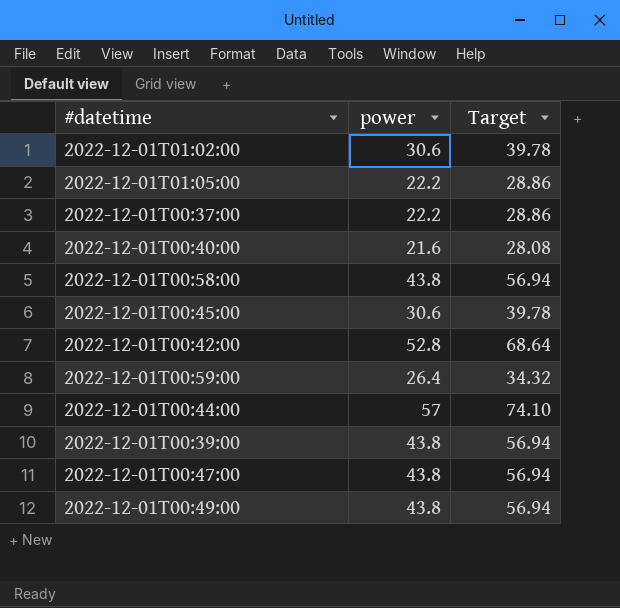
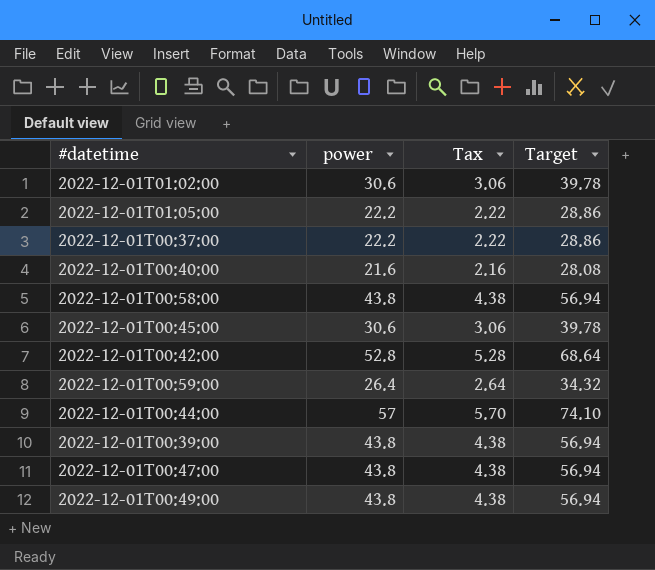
column Tax | formula: none -> [power] * 0.1

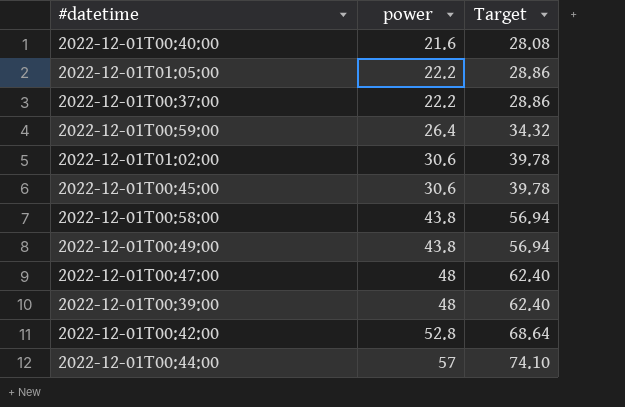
row order: none -> power ascending
column Tax | formula: [power] * 0.1 -> none
2022-12-01T00:47:00 | power: 43.8 -> 48
2022-12-01T00:47:00 | Target: 56.94 -> 62.40
2022-12-01T00:39:00 | power: 43.8 -> 48
2022-12-01T00:39:00 | Target: 56.94 -> 62.40

